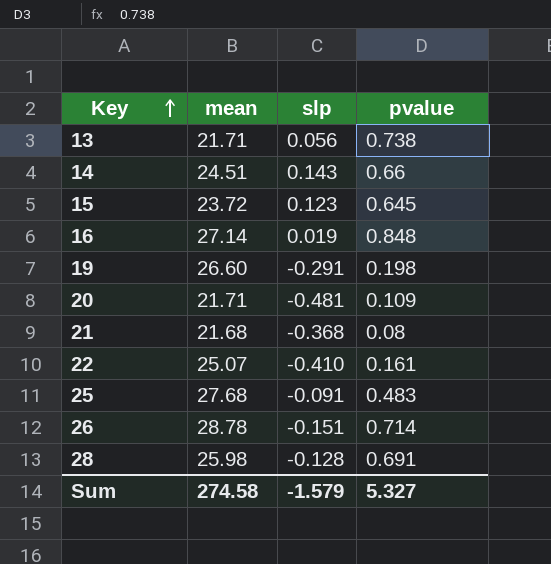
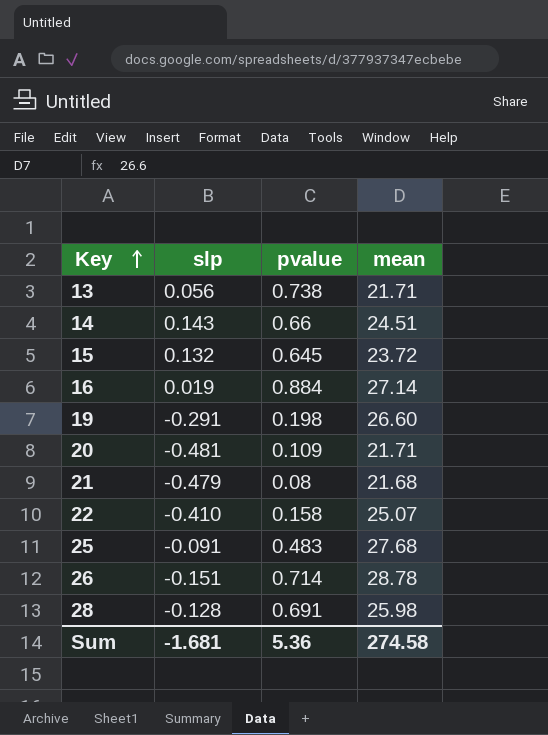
column mean | position: 2 -> 4
15 | slp: 0.123 -> 0.132
16 | pvalue: 0.848 -> 0.884
21 | slp: -0.368 -> -0.479
22 | pvalue: 0.161 -> 0.158
Sum | slp: -1.579 -> -1.681
Sum | pvalue: 5.327 -> 5.36

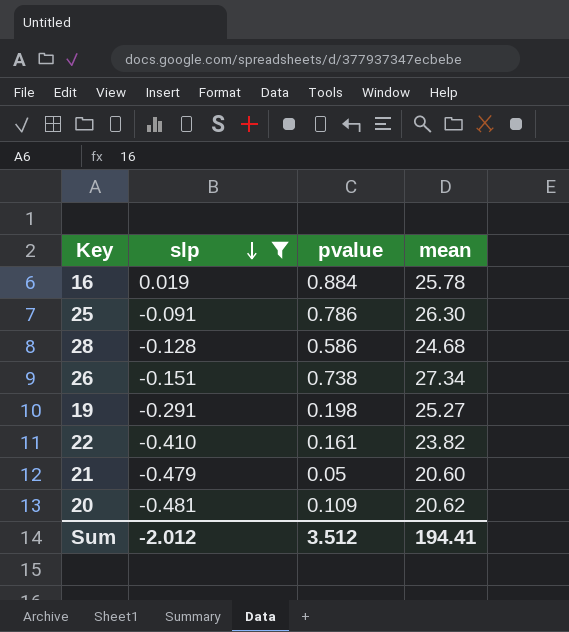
filter: none -> slp <= 0.019
row order: Key ascending -> slp descending
16 | mean: 27.14 -> 25.78
25 | pvalue: 0.483 -> 0.786
25 | mean: 27.68 -> 26.30
28 | pvalue: 0.691 -> 0.586
28 | mean: 25.98 -> 24.68
26 | pvalue: 0.714 -> 0.738
26 | mean: 28.78 -> 27.34
19 | mean: 26.60 -> 25.27
22 | pvalue: 0.158 -> 0.161
22 | mean: 25.07 -> 23.82
21 | pvalue: 0.08 -> 0.05
21 | mean: 21.68 -> 20.60
20 | mean: 21.71 -> 20.62
Sum | slp: -1.681 -> -2.012
Sum | pvalue: 5.36 -> 3.512
Sum | mean: 274.58 -> 194.41

